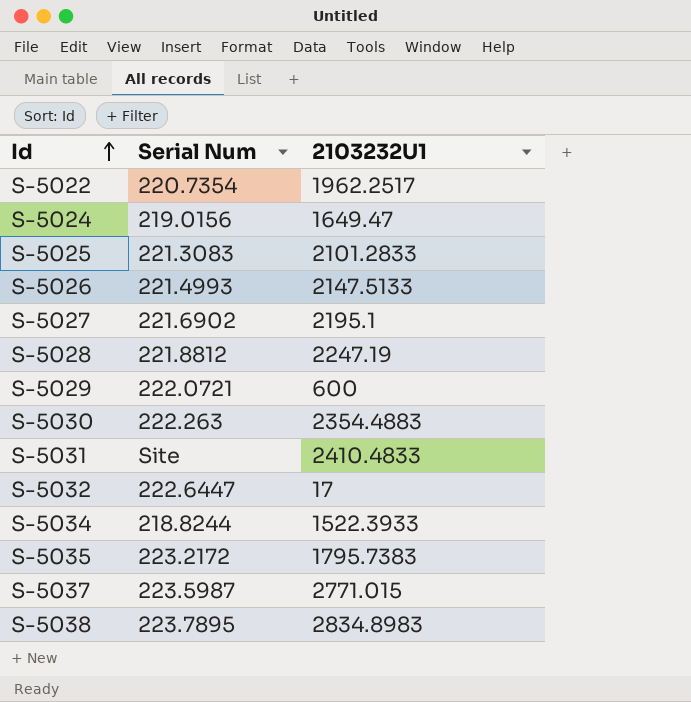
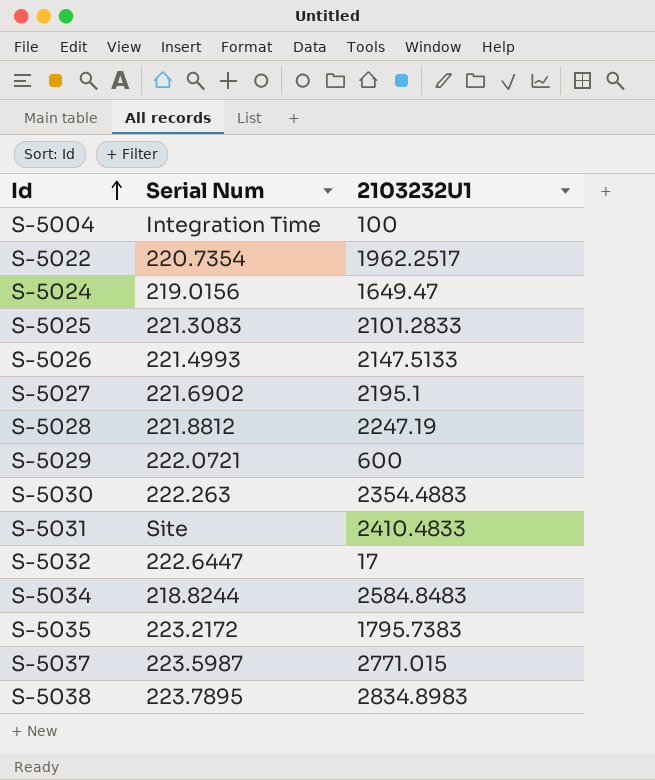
row S-5004: none -> Integration Time | 100
S-5034 | 2103232U1: 1522.3933 -> 2584.8483

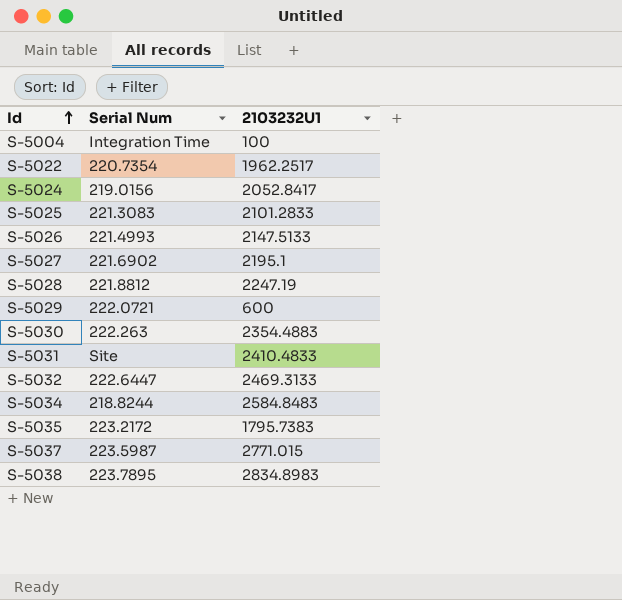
S-5024 | 2103232U1: 1649.47 -> 2052.8417
S-5032 | 2103232U1: 17 -> 2469.3133

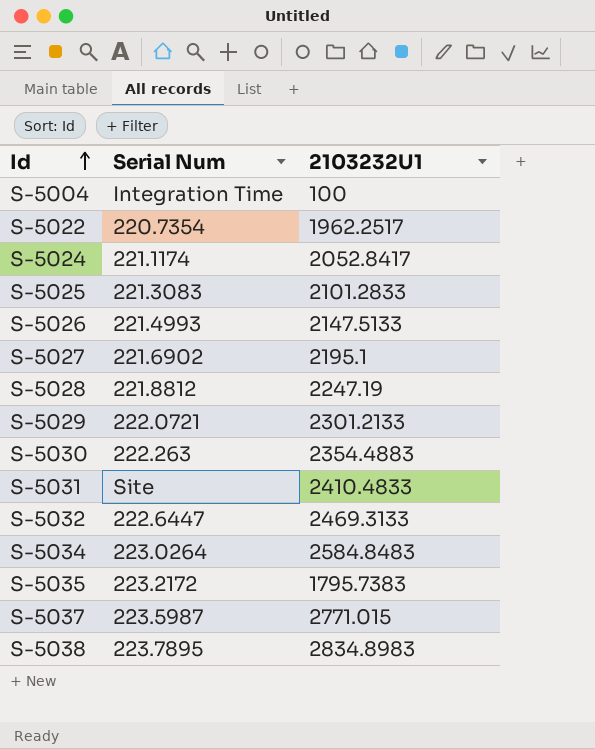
S-5024 | Serial Num: 219.0156 -> 221.1174
S-5029 | 2103232U1: 600 -> 2301.2133
S-5034 | Serial Num: 218.8244 -> 223.0264

